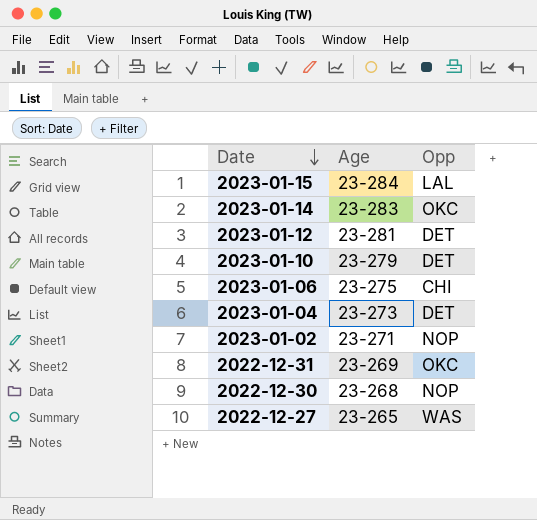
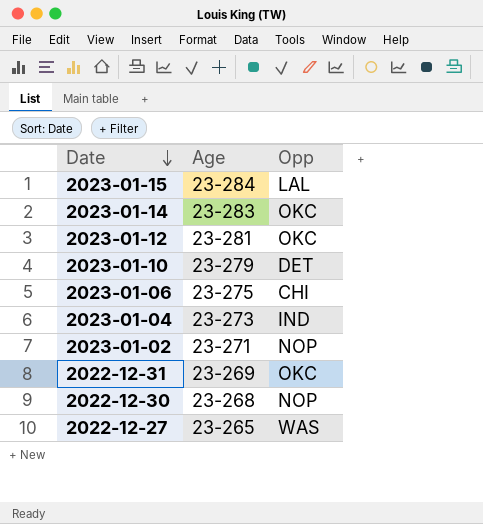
2023-01-12 | Opp: DET -> OKC
2023-01-04 | Opp: DET -> IND

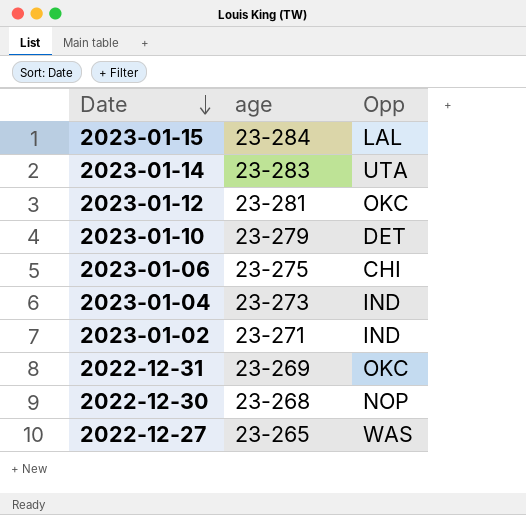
column name: Age -> age
2023-01-14 | Opp: OKC -> UTA
2023-01-02 | Opp: NOP -> IND

